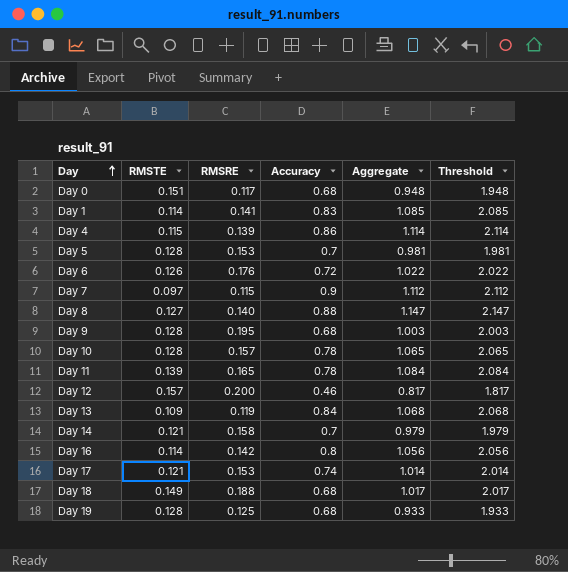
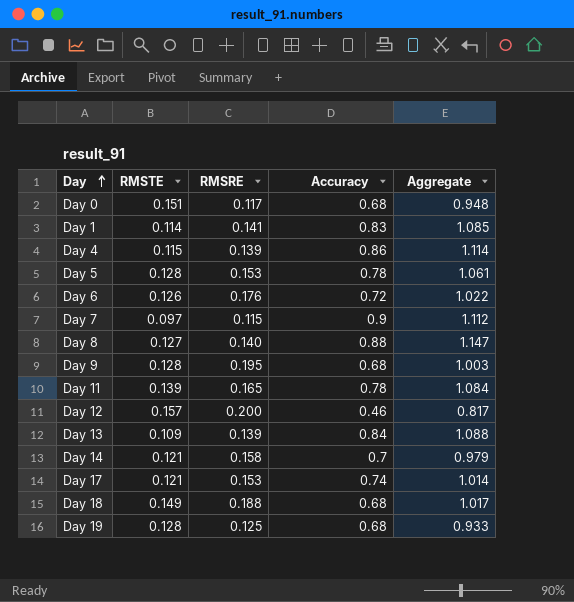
column Threshold | formula: [Aggregate] + 1 -> none
row Day 10: 0.128 | 0.157 | 0.78 | 1.065 | 2.065 -> none
row Day 16: 0.114 | 0.142 | 0.8 | 1.056 | 2.056 -> none
Day 5 | Accuracy: 0.7 -> 0.78
Day 5 | Aggregate: 0.981 -> 1.061
Day 13 | RMSRE: 0.119 -> 0.139
Day 13 | Aggregate: 1.068 -> 1.088

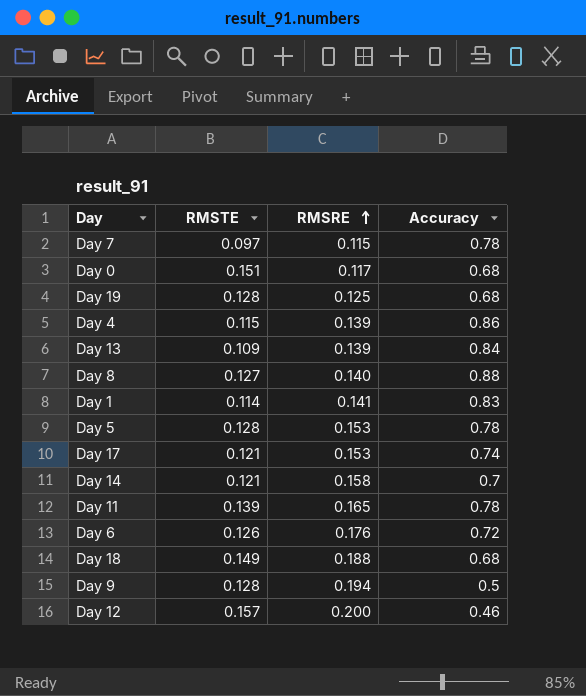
row order: Day ascending -> RMSRE ascending
column Aggregate | formula: [RMSTE] + [RMSRE] + [Accuracy] -> none
Day 7 | Accuracy: 0.9 -> 0.78
Day 9 | RMSRE: 0.195 -> 0.194
Day 9 | Accuracy: 0.68 -> 0.5

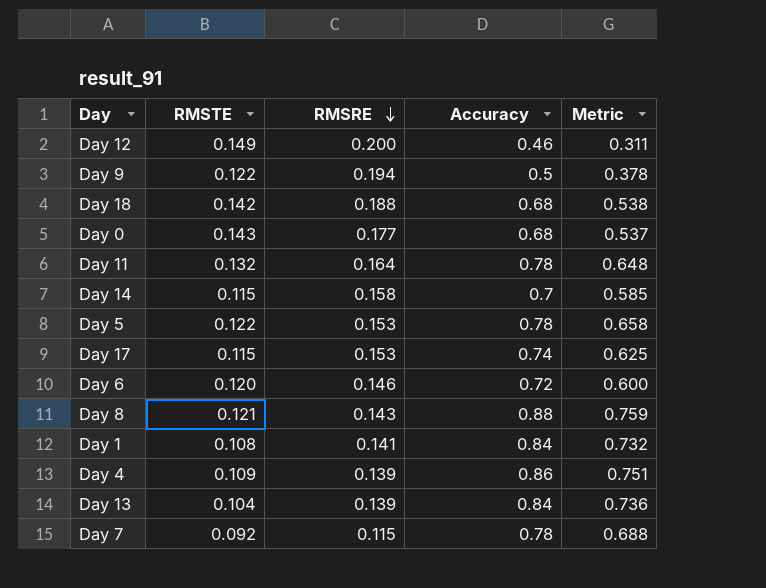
row order: RMSRE ascending -> RMSRE descending
column Metric | formula: none -> [Accuracy] - [RMSTE]
row Day 19: 0.128 | 0.125 | 0.68 -> none
Day 12 | RMSTE: 0.157 -> 0.149
Day 9 | RMSTE: 0.128 -> 0.122
Day 18 | RMSTE: 0.149 -> 0.142
Day 0 | RMSTE: 0.151 -> 0.143
Day 0 | RMSRE: 0.117 -> 0.177
Day 11 | RMSTE: 0.139 -> 0.132
Day 11 | RMSRE: 0.165 -> 0.164
Day 14 | RMSTE: 0.121 -> 0.115
Day 5 | RMSTE: 0.128 -> 0.122
Day 17 | RMSTE: 0.121 -> 0.115
Day 6 | RMSTE: 0.126 -> 0.120
Day 6 | RMSRE: 0.176 -> 0.146
Day 8 | RMSTE: 0.127 -> 0.121
Day 8 | RMSRE: 0.140 -> 0.143
Day 1 | RMSTE: 0.114 -> 0.108
Day 1 | Accuracy: 0.83 -> 0.84
Day 4 | RMSTE: 0.115 -> 0.109
Day 13 | RMSTE: 0.109 -> 0.104
Day 7 | RMSTE: 0.097 -> 0.092

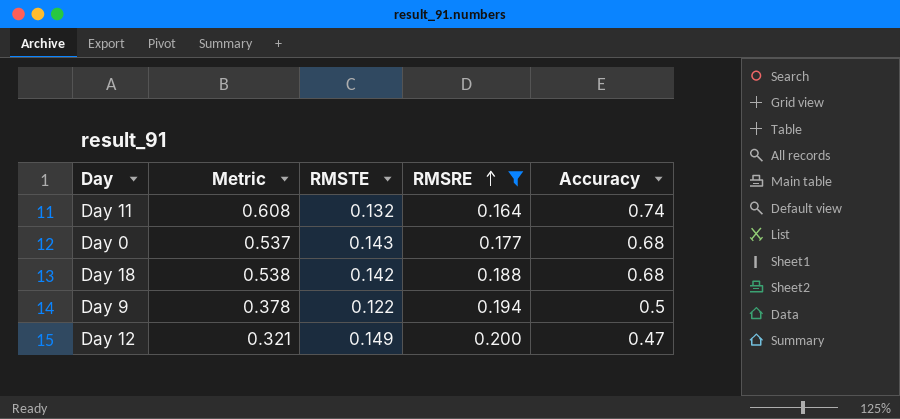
filter: none -> RMSRE >= 0.164
row order: RMSRE descending -> RMSRE ascending
column Metric | position: 5 -> 2
Day 11 | Metric: 0.648 -> 0.608
Day 11 | Accuracy: 0.78 -> 0.74
Day 12 | Metric: 0.311 -> 0.321
Day 12 | Accuracy: 0.46 -> 0.47

